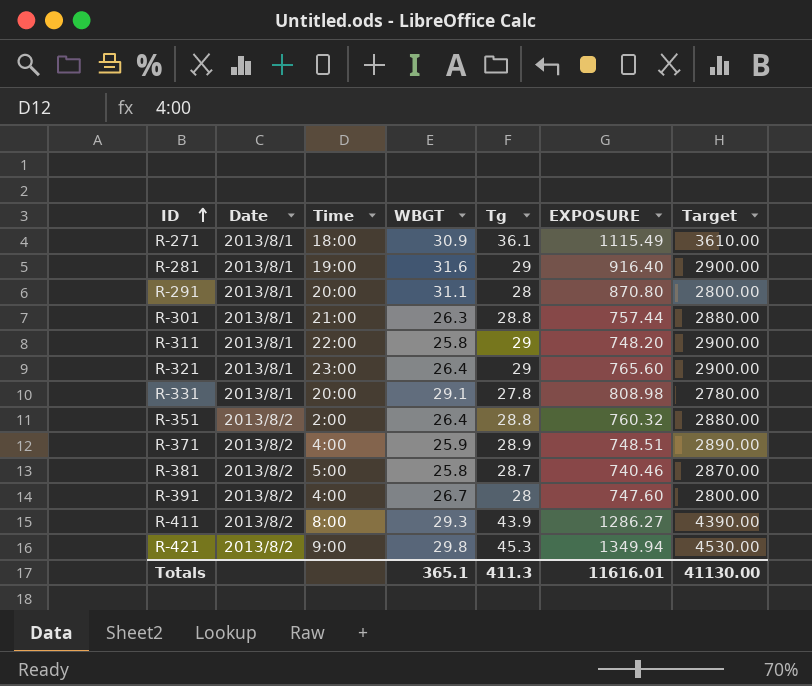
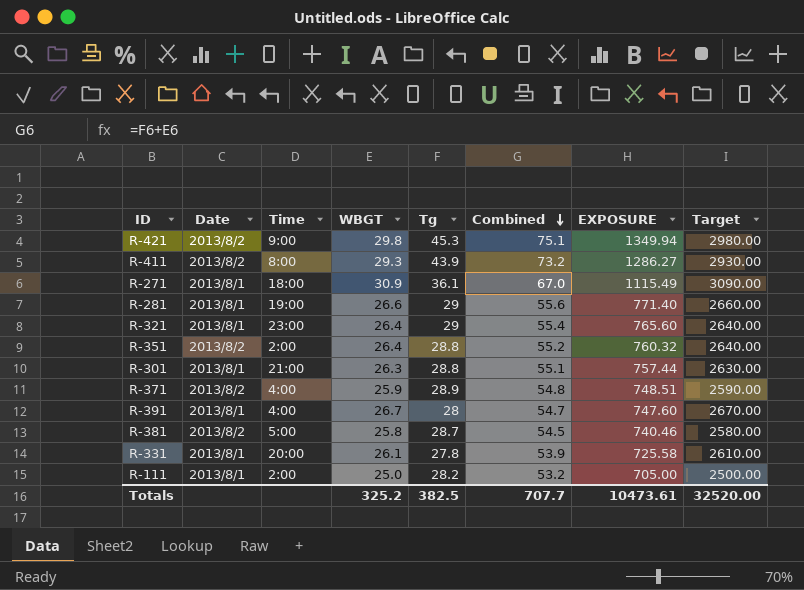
row order: ID ascending -> Combined descending
column Combined | formula: none -> [WBGT] + [Tg]
column Target | formula: [Tg] * 100 -> [WBGT] * 100
row R-291: 2013/8/1 | 20:00 | 31.1 | 28 | 870.80 | 2800.00 -> none
row R-311: 2013/8/1 | 22:00 | 25.8 | 29 | 748.20 | 2900.00 -> none
R-281 | WBGT: 31.6 -> 26.6
R-281 | EXPOSURE: 916.40 -> 771.40
R-391 | Date: 2013/8/2 -> 2013/8/1
R-331 | WBGT: 29.1 -> 26.1
R-331 | EXPOSURE: 808.98 -> 725.58
row R-111: none -> 2013/8/1 | 2:00 | 25.0 | 28.2 | 53.2 | 705.00 | 2500.00
Totals | WBGT: 365.1 -> 325.2
Totals | Tg: 411.3 -> 382.5
Totals | EXPOSURE: 11616.01 -> 10473.61
Totals | Target: 41130.00 -> 32520.00

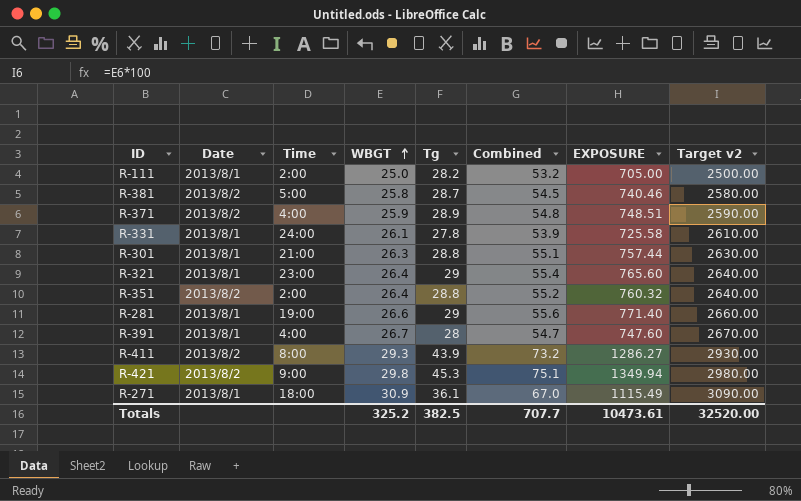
row order: Combined descending -> WBGT ascending
column name: Target -> Target v2
R-331 | Time: 20:00 -> 24:00

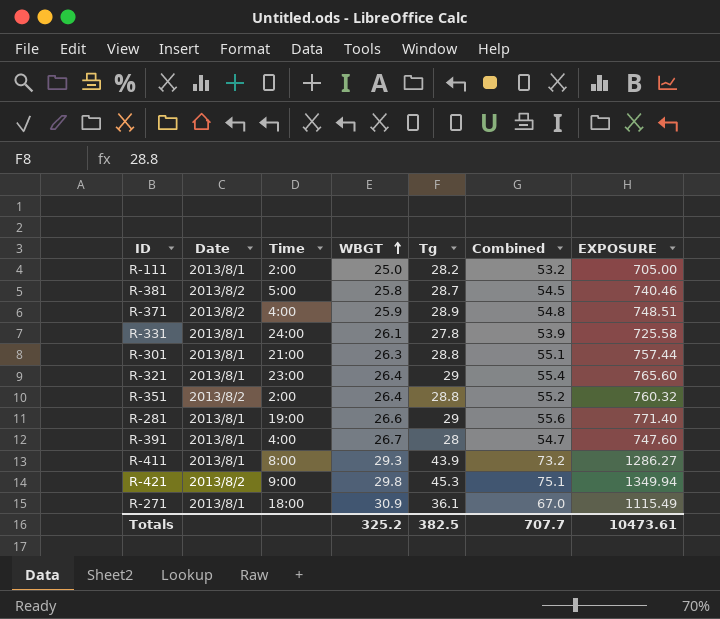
column Target v2 | formula: [WBGT] * 100 -> none
R-411 | Date: 2013/8/2 -> 2013/8/1

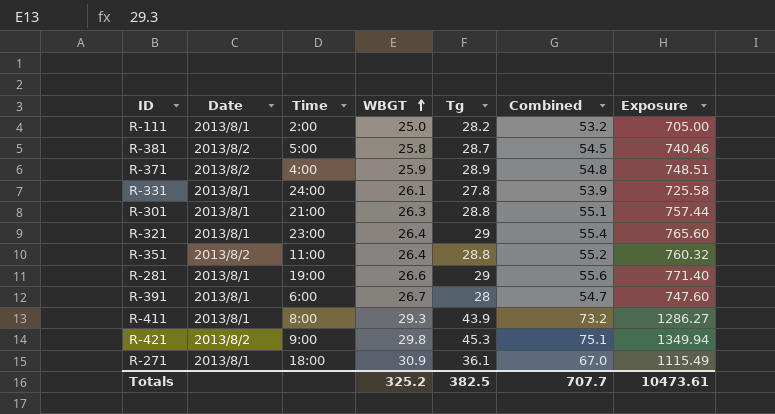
column name: EXPOSURE -> Exposure
R-351 | Time: 2:00 -> 11:00
R-391 | Time: 4:00 -> 6:00

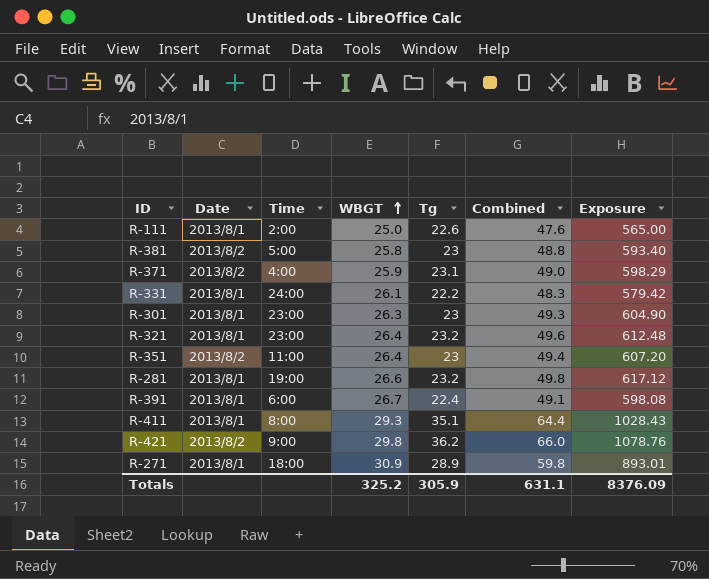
R-111 | Tg: 28.2 -> 22.6
R-111 | Combined: 53.2 -> 47.6
R-111 | Exposure: 705.00 -> 565.00
R-381 | Tg: 28.7 -> 23
R-381 | Combined: 54.5 -> 48.8
R-381 | Exposure: 740.46 -> 593.40
R-371 | Tg: 28.9 -> 23.1
R-371 | Combined: 54.8 -> 49.0
R-371 | Exposure: 748.51 -> 598.29
R-331 | Tg: 27.8 -> 22.2
R-331 | Combined: 53.9 -> 48.3
R-331 | Exposure: 725.58 -> 579.42
R-301 | Time: 21:00 -> 23:00
R-301 | Tg: 28.8 -> 23
R-301 | Combined: 55.1 -> 49.3
R-301 | Exposure: 757.44 -> 604.90
R-321 | Tg: 29 -> 23.2
R-321 | Combined: 55.4 -> 49.6
R-321 | Exposure: 765.60 -> 612.48
R-351 | Tg: 28.8 -> 23
R-351 | Combined: 55.2 -> 49.4
R-351 | Exposure: 760.32 -> 607.20
R-281 | Tg: 29 -> 23.2
R-281 | Combined: 55.6 -> 49.8
R-281 | Exposure: 771.40 -> 617.12
R-391 | Tg: 28 -> 22.4
R-391 | Combined: 54.7 -> 49.1
R-391 | Exposure: 747.60 -> 598.08
R-411 | Tg: 43.9 -> 35.1
R-411 | Combined: 73.2 -> 64.4
R-411 | Exposure: 1286.27 -> 1028.43
R-421 | Tg: 45.3 -> 36.2
R-421 | Combined: 75.1 -> 66.0
R-421 | Exposure: 1349.94 -> 1078.76
R-271 | Tg: 36.1 -> 28.9
R-271 | Combined: 67.0 -> 59.8
R-271 | Exposure: 1115.49 -> 893.01
Totals | Tg: 382.5 -> 305.9
Totals | Combined: 707.7 -> 631.1
Totals | Exposure: 10473.61 -> 8376.09

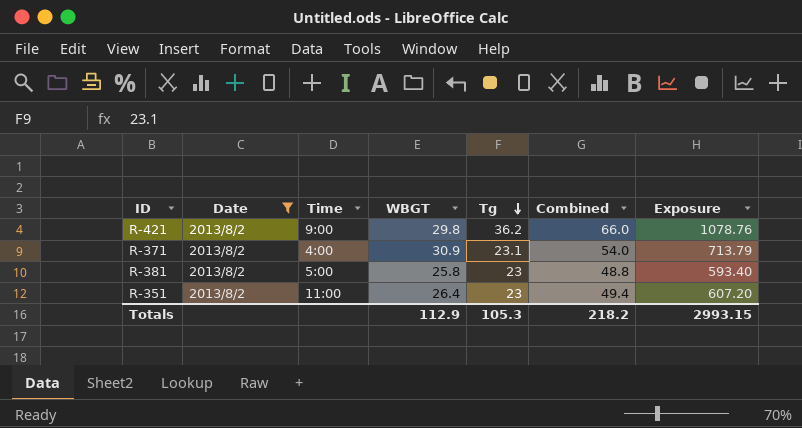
filter: none -> Date = 2013/8/2
row order: WBGT ascending -> Tg descending
R-371 | WBGT: 25.9 -> 30.9
R-371 | Combined: 49.0 -> 54.0
R-371 | Exposure: 598.29 -> 713.79
Totals | WBGT: 325.2 -> 112.9
Totals | Tg: 305.9 -> 105.3
Totals | Combined: 631.1 -> 218.2
Totals | Exposure: 8376.09 -> 2993.15

